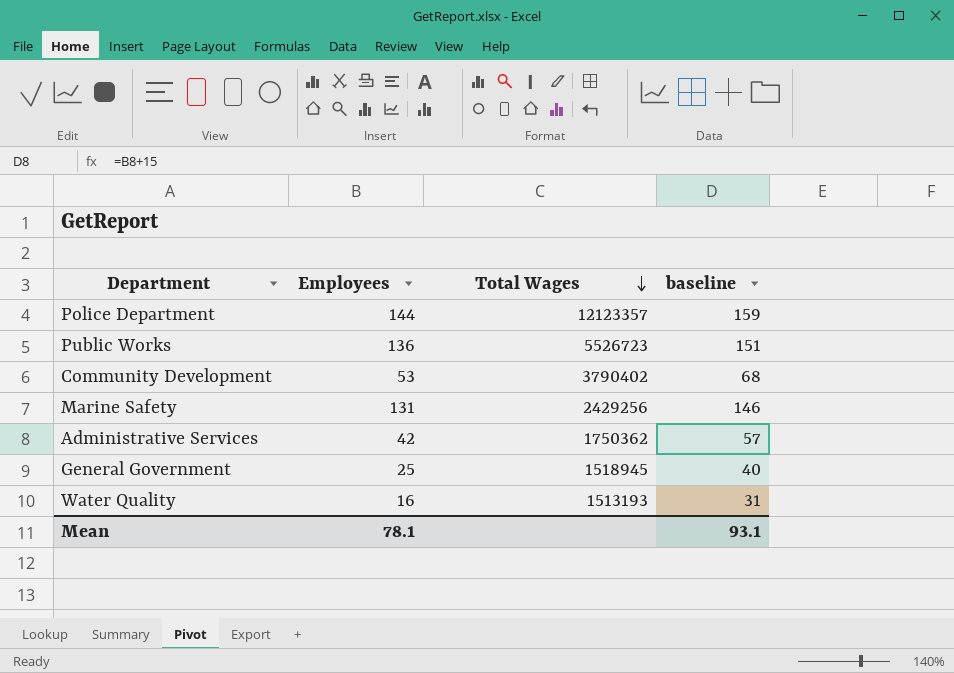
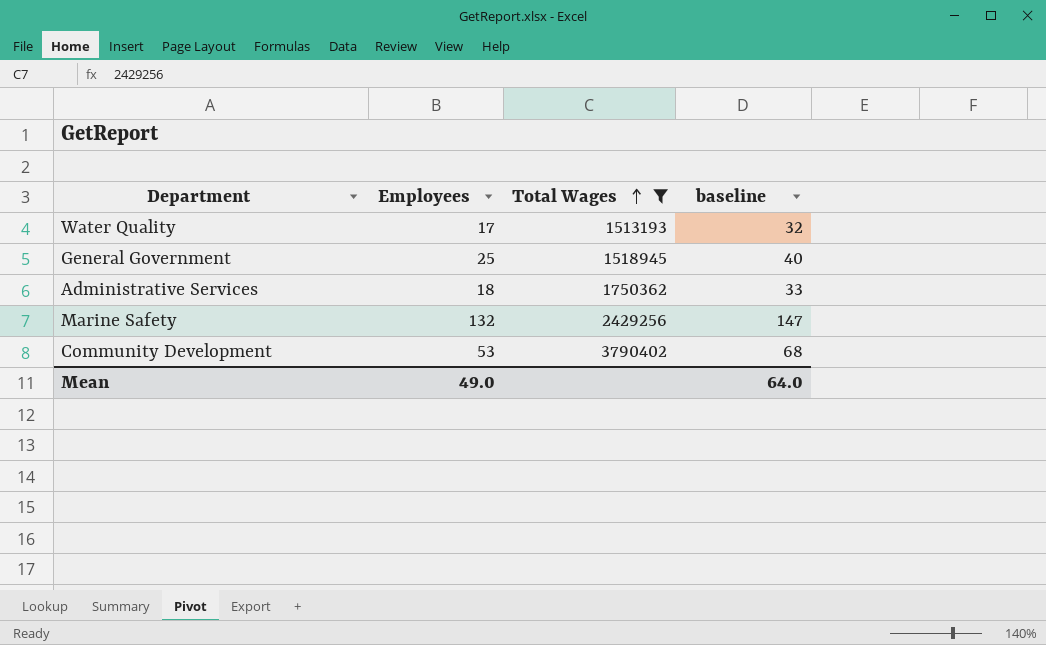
filter: none -> Total Wages <= 3790402
row order: Total Wages descending -> Total Wages ascending
Water Quality | Employees: 16 -> 17
Water Quality | baseline: 31 -> 32
Administrative Services | Employees: 42 -> 18
Administrative Services | baseline: 57 -> 33
Marine Safety | Employees: 131 -> 132
Marine Safety | baseline: 146 -> 147
Mean | Employees: 78.1 -> 49.0
Mean | baseline: 93.1 -> 64.0

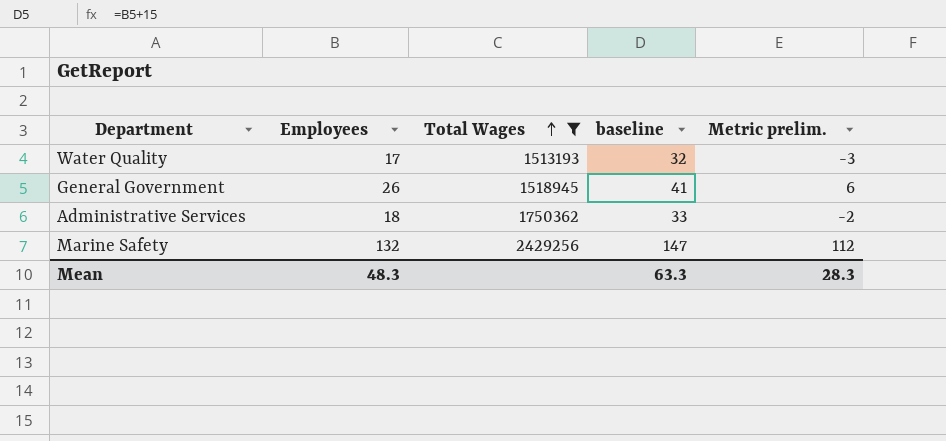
column Metric prelim. | formula: none -> [Employees] - 20
row Community Development: 53 | 3790402 | 68 -> none
General Government | Employees: 25 -> 26
General Government | baseline: 40 -> 41
Mean | Employees: 49.0 -> 48.3
Mean | baseline: 64.0 -> 63.3

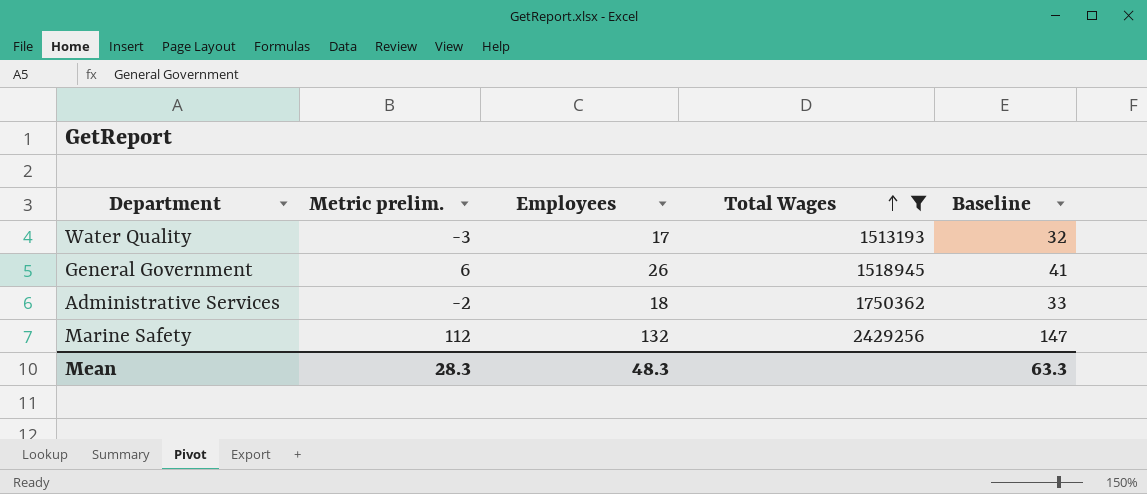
column Metric prelim. | position: 5 -> 2
column name: baseline -> Baseline

